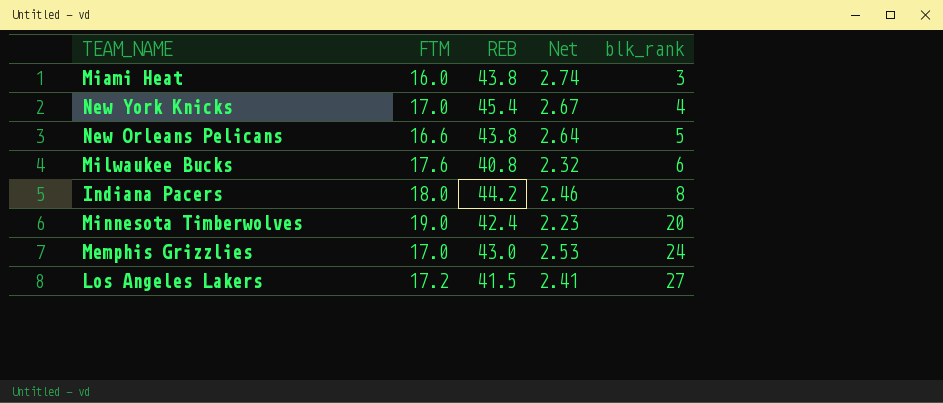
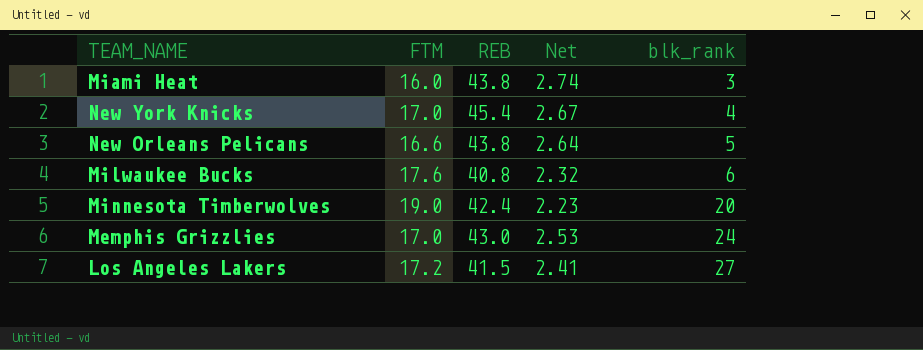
row Indiana Pacers: 18.0 | 44.2 | 2.46 | 8 -> none

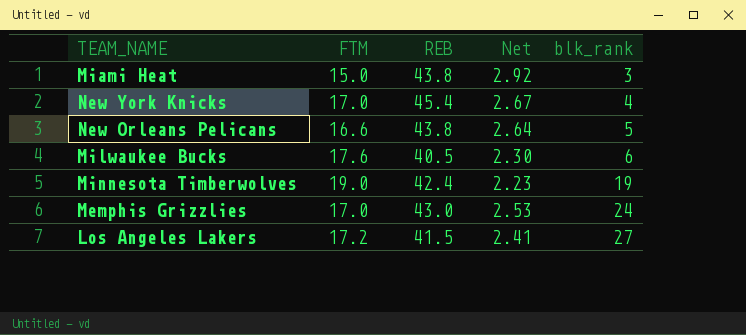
Miami Heat | FTM: 16.0 -> 15.0
Miami Heat | Net: 2.74 -> 2.92
Milwaukee Bucks | REB: 40.8 -> 40.5
Milwaukee Bucks | Net: 2.32 -> 2.30
Minnesota Timberwolves | blk_rank: 20 -> 19

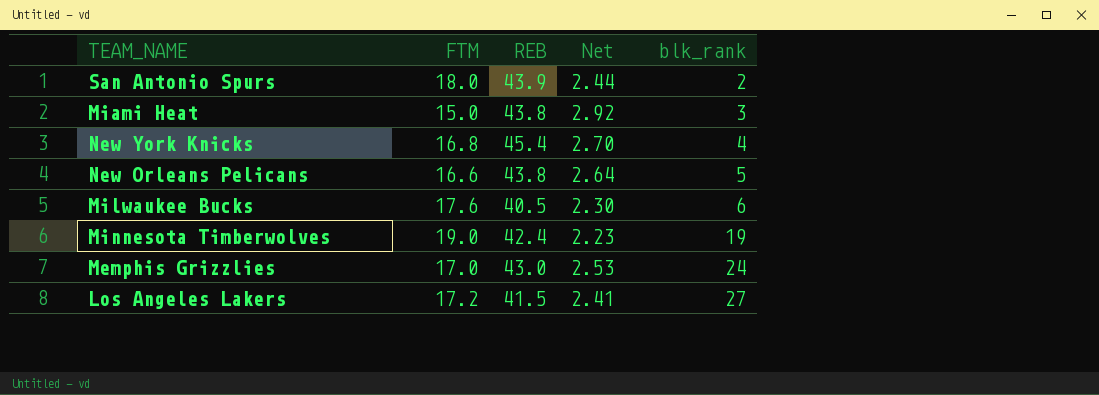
row San Antonio Spurs: none -> 18.0 | 43.9 | 2.44 | 2
New York Knicks | FTM: 17.0 -> 16.8
New York Knicks | Net: 2.67 -> 2.70

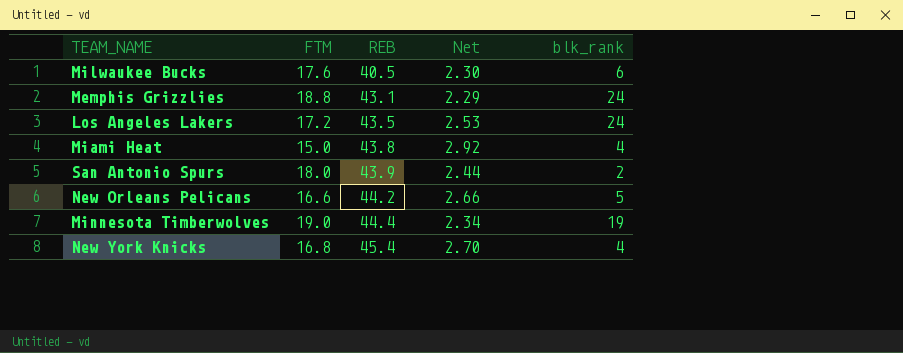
row order: blk_rank ascending -> REB ascending
Memphis Grizzlies | FTM: 17.0 -> 18.8
Memphis Grizzlies | REB: 43.0 -> 43.1
Memphis Grizzlies | Net: 2.53 -> 2.29
Los Angeles Lakers | REB: 41.5 -> 43.5
Los Angeles Lakers | Net: 2.41 -> 2.53
Los Angeles Lakers | blk_rank: 27 -> 24
Miami Heat | blk_rank: 3 -> 4
New Orleans Pelicans | REB: 43.8 -> 44.2
New Orleans Pelicans | Net: 2.64 -> 2.66
Minnesota Timberwolves | REB: 42.4 -> 44.4
Minnesota Timberwolves | Net: 2.23 -> 2.34

